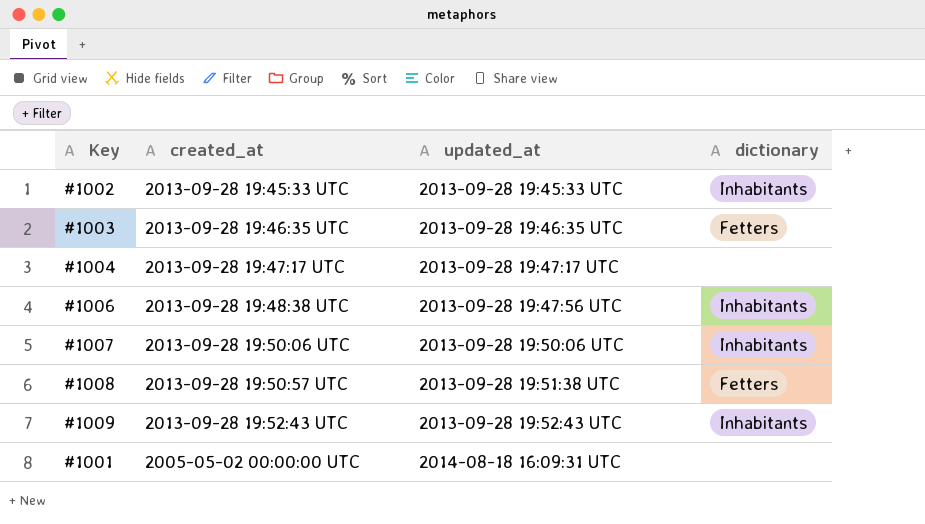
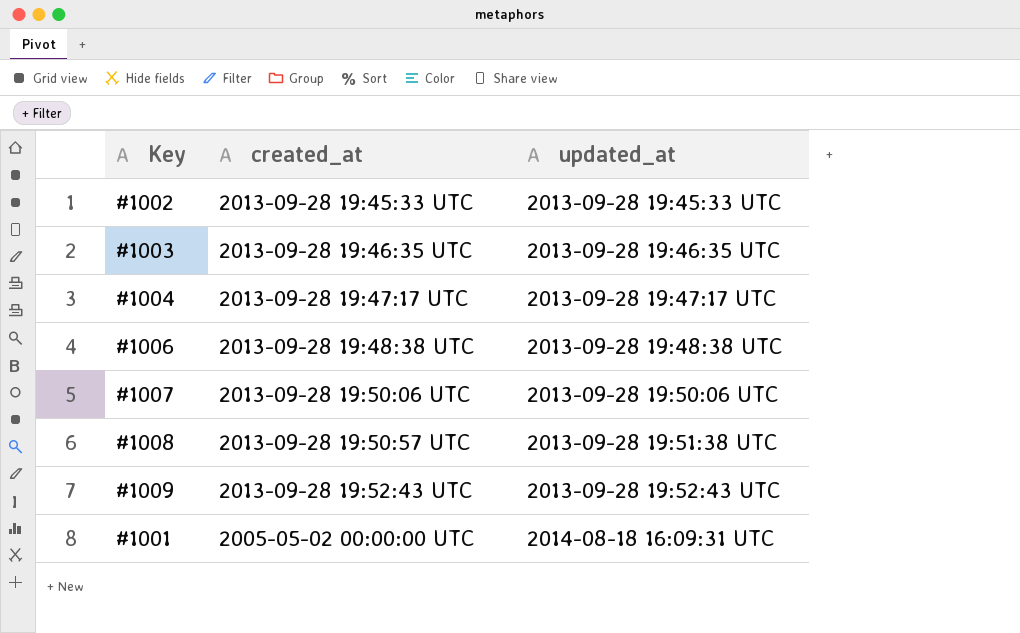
column dictionary | position: 4 -> none
#1006 | updated_at: 2013-09-28 19:47:56 UTC -> 2013-09-28 19:48:38 UTC

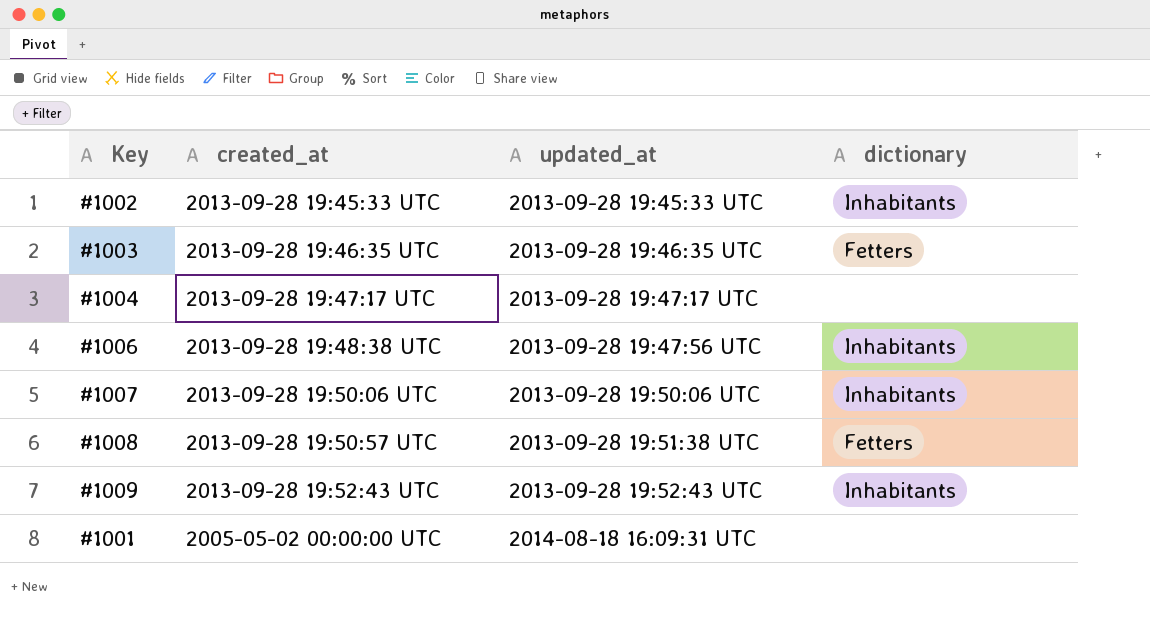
column dictionary | position: none -> 4
#1006 | updated_at: 2013-09-28 19:48:38 UTC -> 2013-09-28 19:47:56 UTC

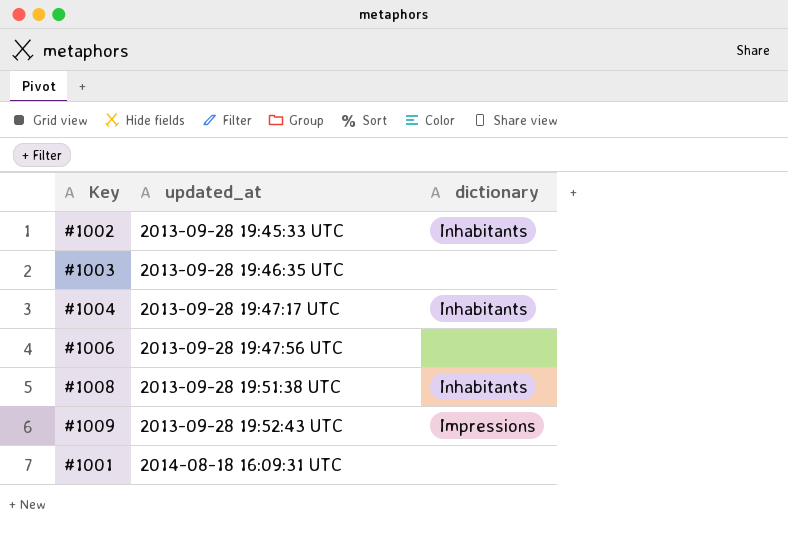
column created_at | position: 2 -> none
row #1007: 2013-09-28 19:50:06 UTC | 2013-09-28 19:50:06 UTC | Inhabitants -> none
#1003 | dictionary: Fetters -> none
#1004 | dictionary: none -> Inhabitants
#1006 | dictionary: Inhabitants -> none
#1008 | dictionary: Fetters -> Inhabitants
#1009 | dictionary: Inhabitants -> Impressions

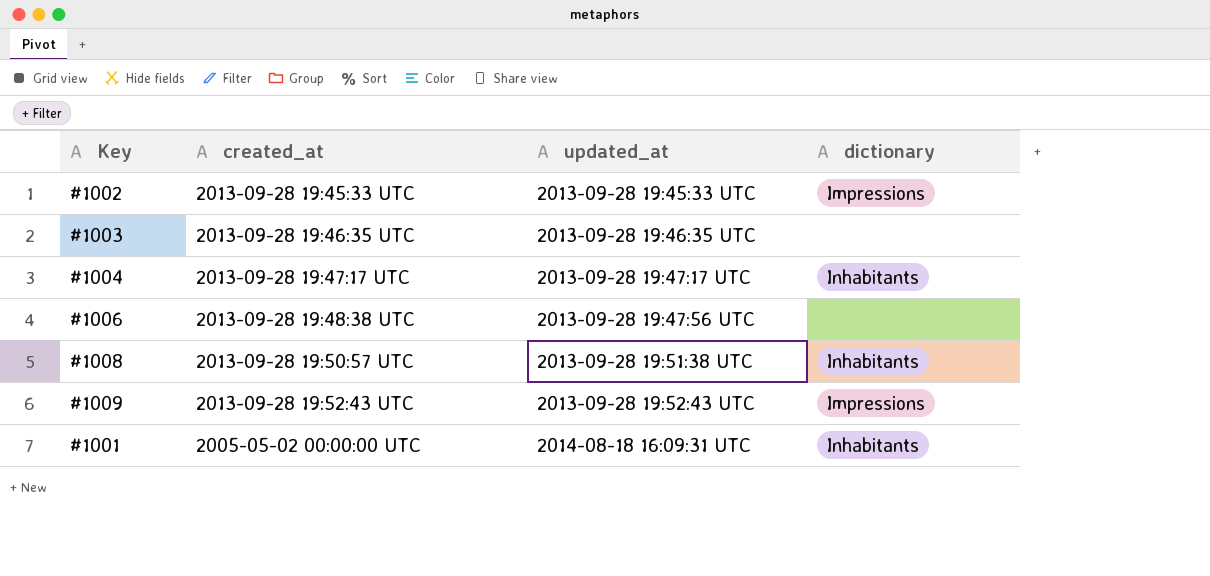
column created_at | position: none -> 2
#1002 | dictionary: Inhabitants -> Impressions
#1001 | dictionary: none -> Inhabitants

